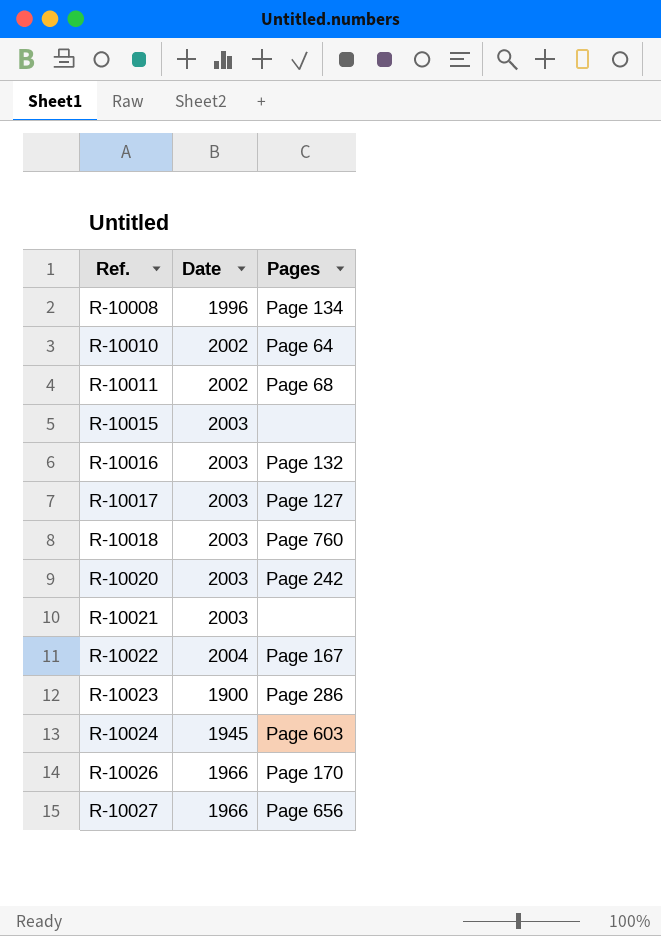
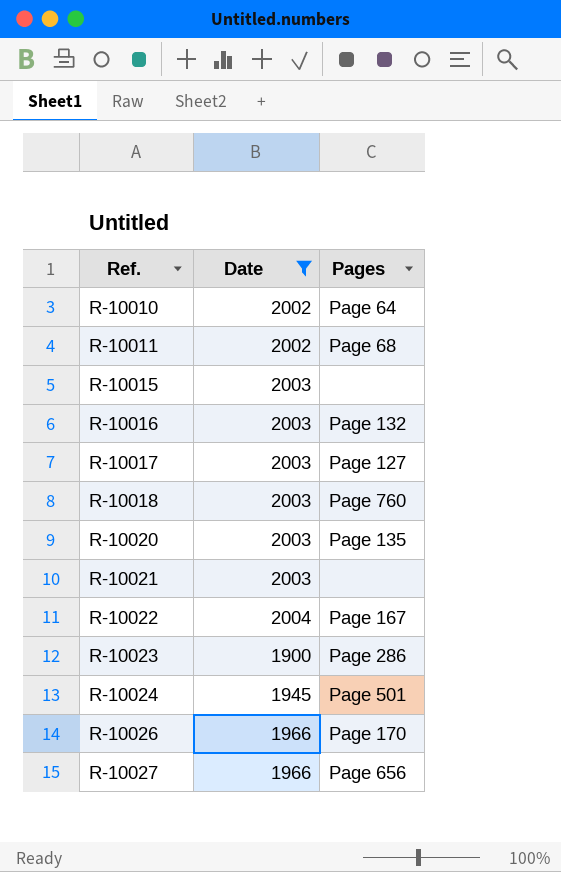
filter: none -> Date != 1996
R-10020 | Pages: Page 242 -> Page 135
R-10024 | Pages: Page 603 -> Page 501

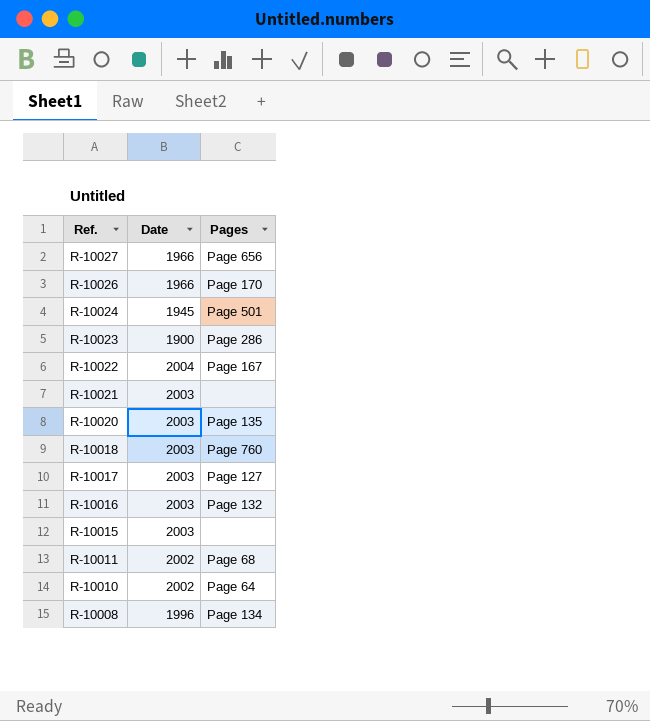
filter: Date != 1996 -> none
row order: Ref. ascending -> Ref. descending

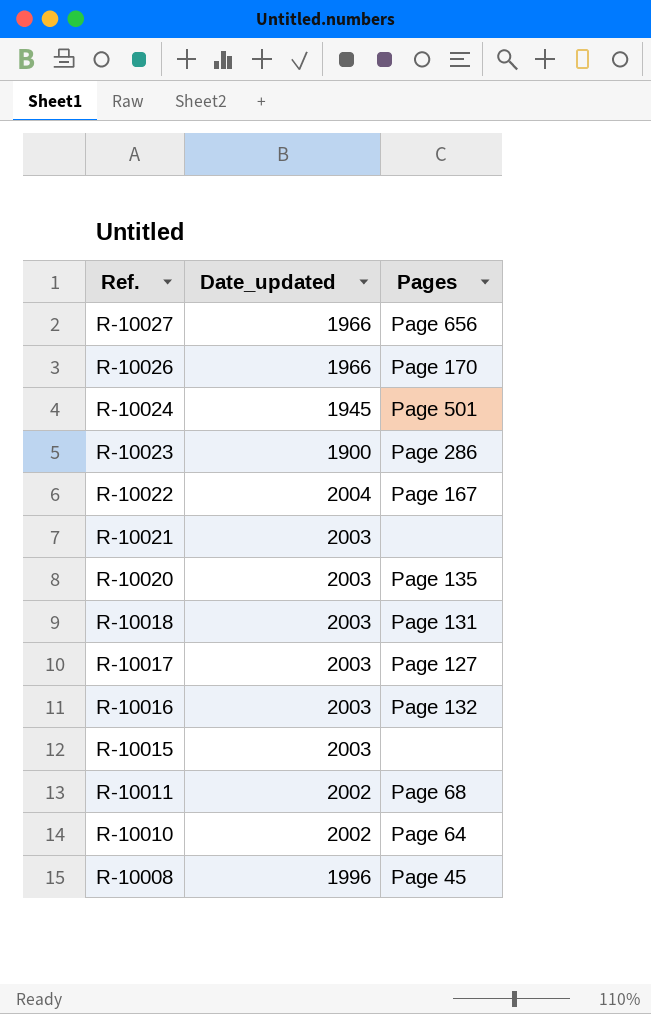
column name: Date -> Date_updated
R-10018 | Pages: Page 760 -> Page 131
R-10008 | Pages: Page 134 -> Page 45

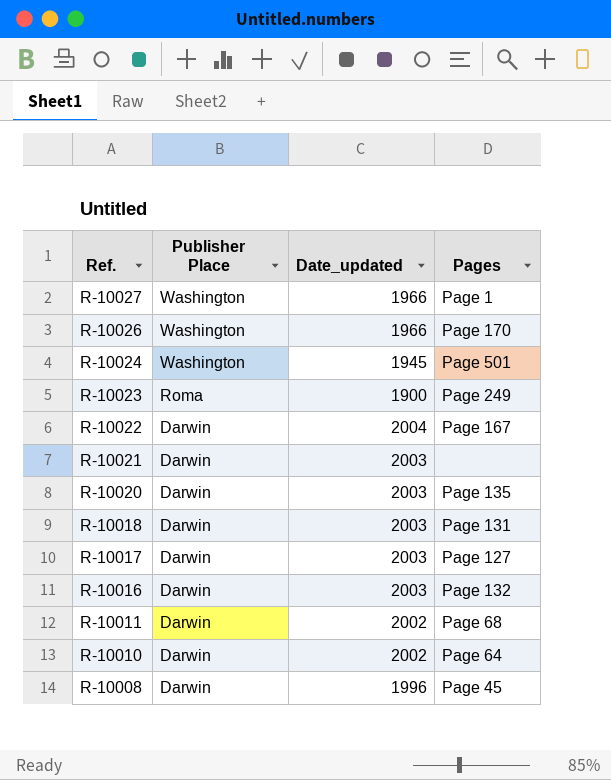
column Publisher Place | position: none -> 2
row R-10015: 2003 | none -> none
R-10027 | Pages: Page 656 -> Page 1
R-10023 | Pages: Page 286 -> Page 249

